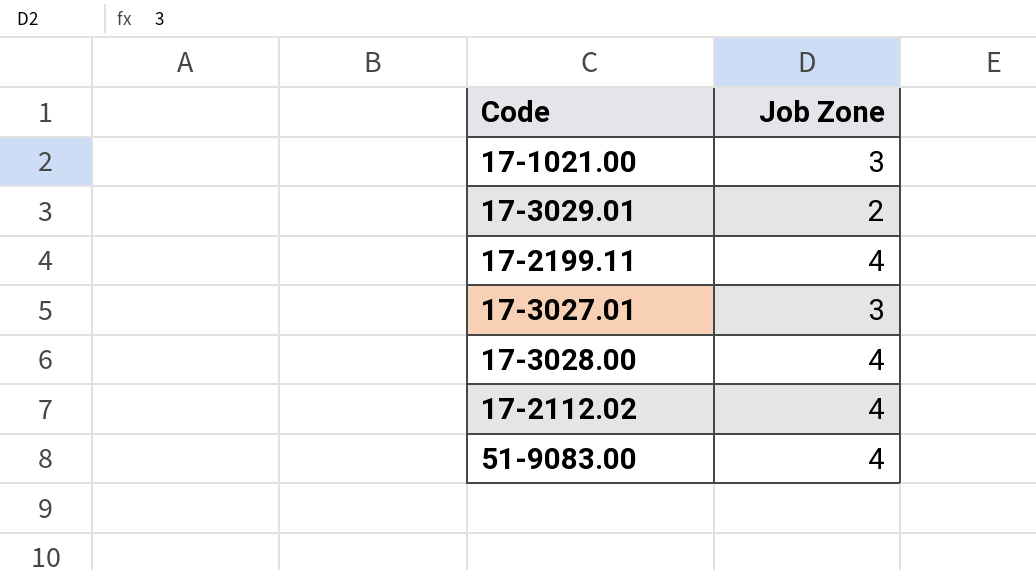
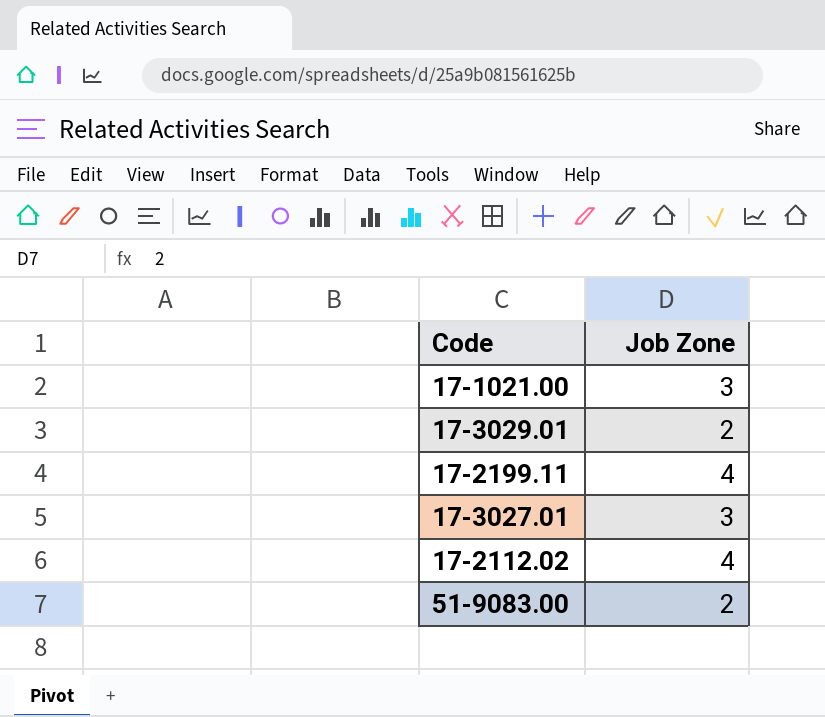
row 17-3028.00: 4 -> none
51-9083.00 | Job Zone: 4 -> 2

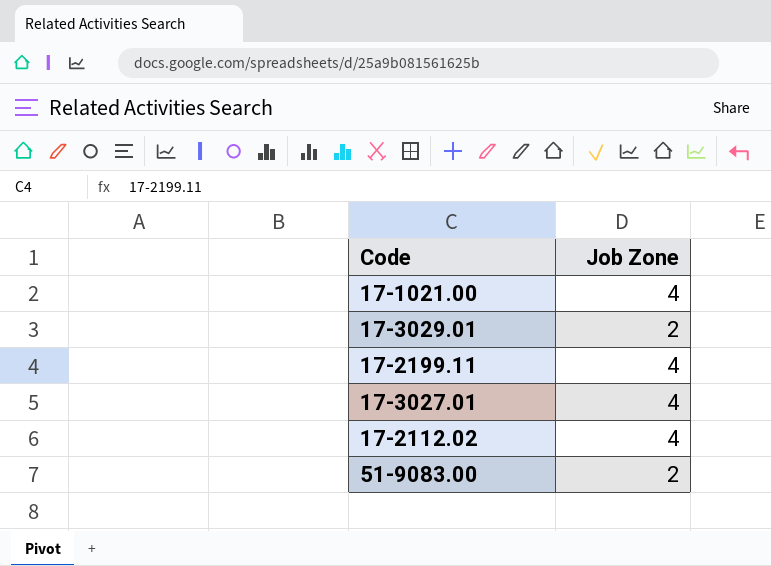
17-1021.00 | Job Zone: 3 -> 4
17-3027.01 | Job Zone: 3 -> 4

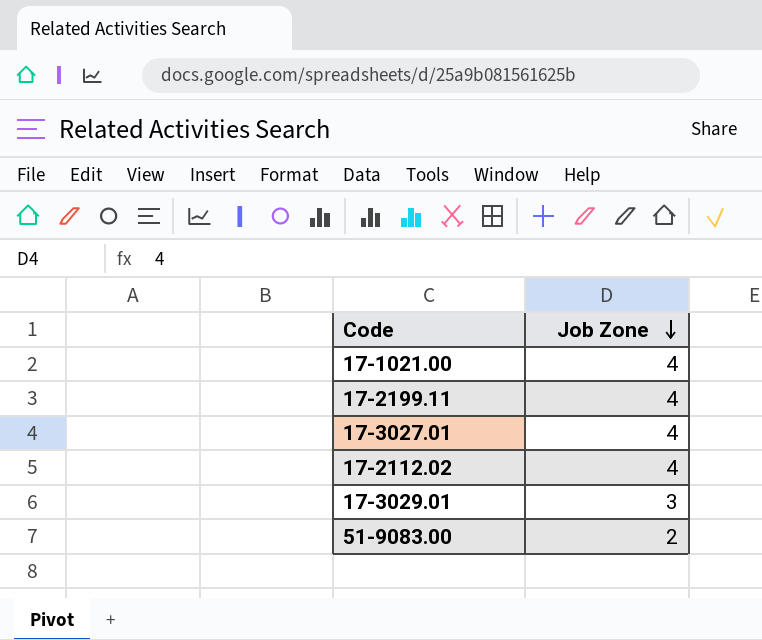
row order: none -> Job Zone descending
17-3029.01 | Job Zone: 2 -> 3

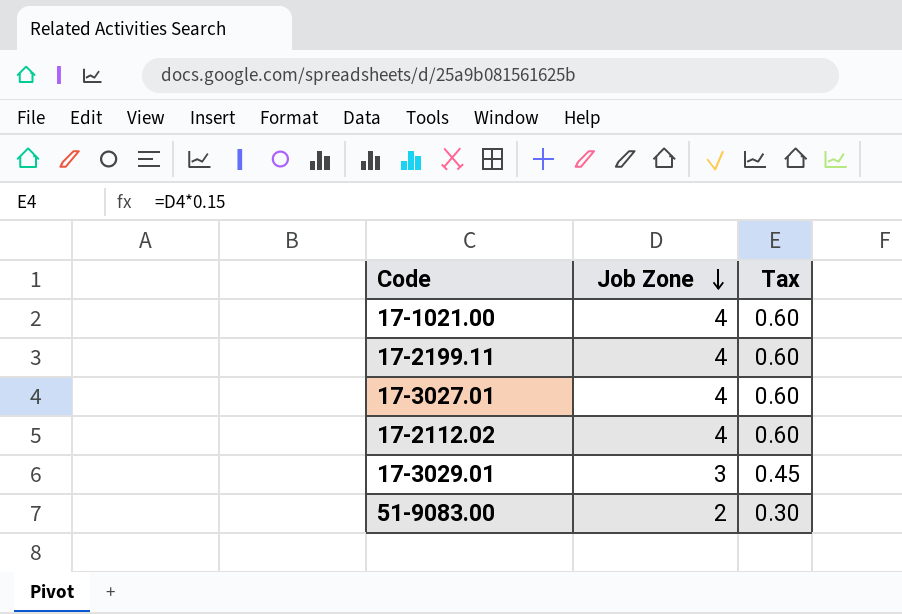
column Tax | formula: none -> [Job Zone] * 0.15

